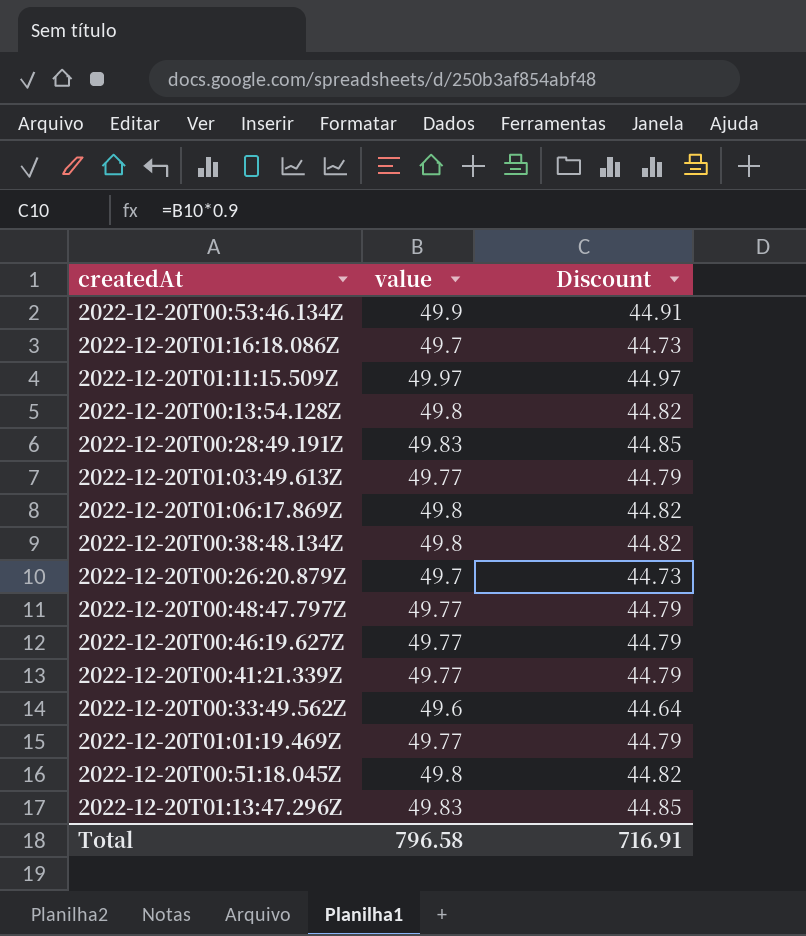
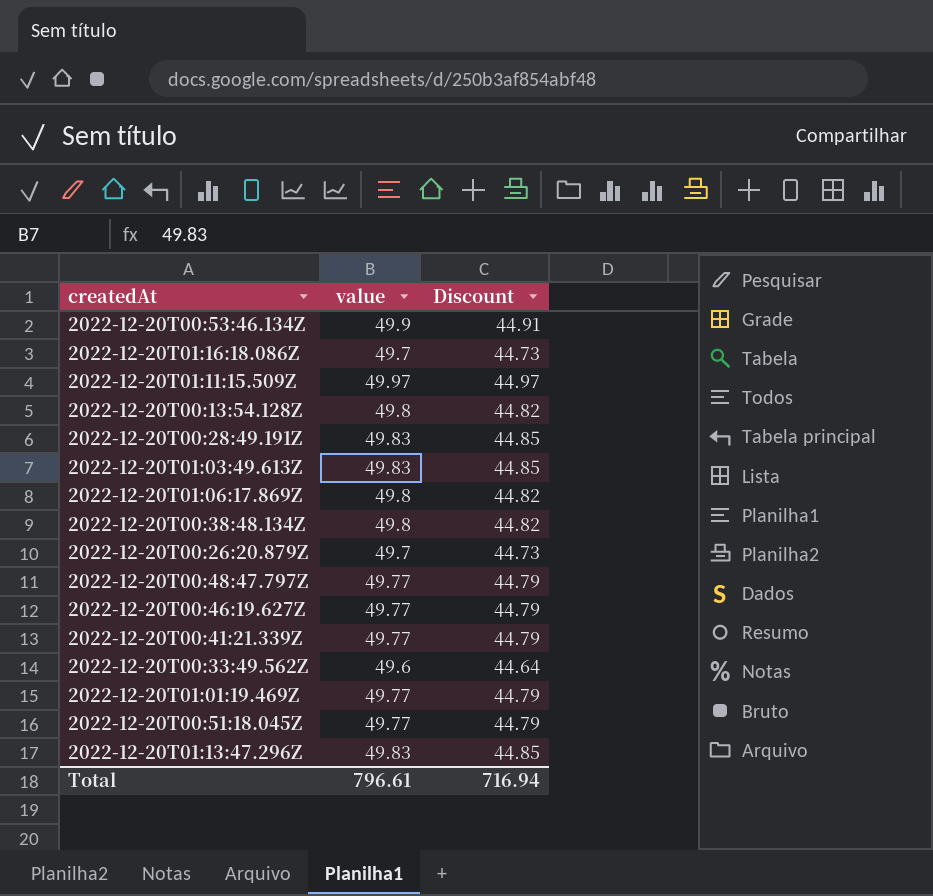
2022-12-20T01:03:49.613Z | value: 49.77 -> 49.83
2022-12-20T01:03:49.613Z | Discount: 44.79 -> 44.85
2022-12-20T00:51:18.045Z | value: 49.8 -> 49.77
2022-12-20T00:51:18.045Z | Discount: 44.82 -> 44.79
Total | value: 796.58 -> 796.61
Total | Discount: 716.91 -> 716.94

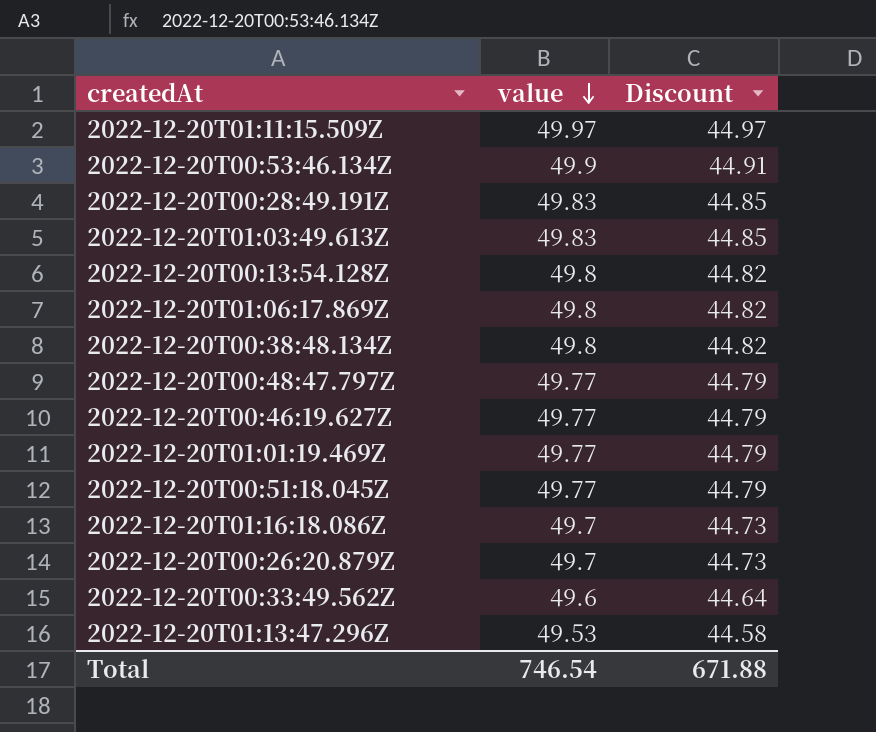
row order: none -> value descending
row 2022-12-20T00:41:21.339Z: 49.77 | 44.79 -> none
2022-12-20T01:13:47.296Z | value: 49.83 -> 49.53
2022-12-20T01:13:47.296Z | Discount: 44.85 -> 44.58
Total | value: 796.61 -> 746.54
Total | Discount: 716.94 -> 671.88

